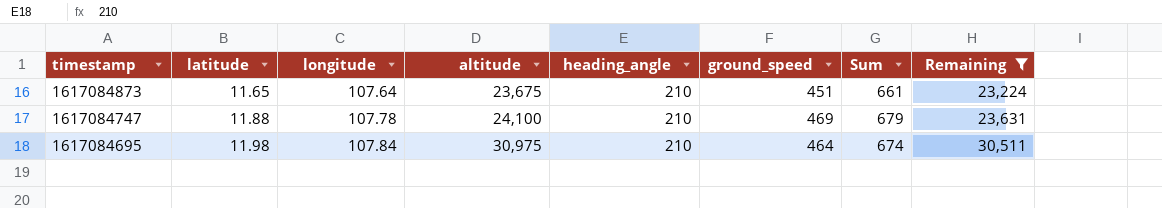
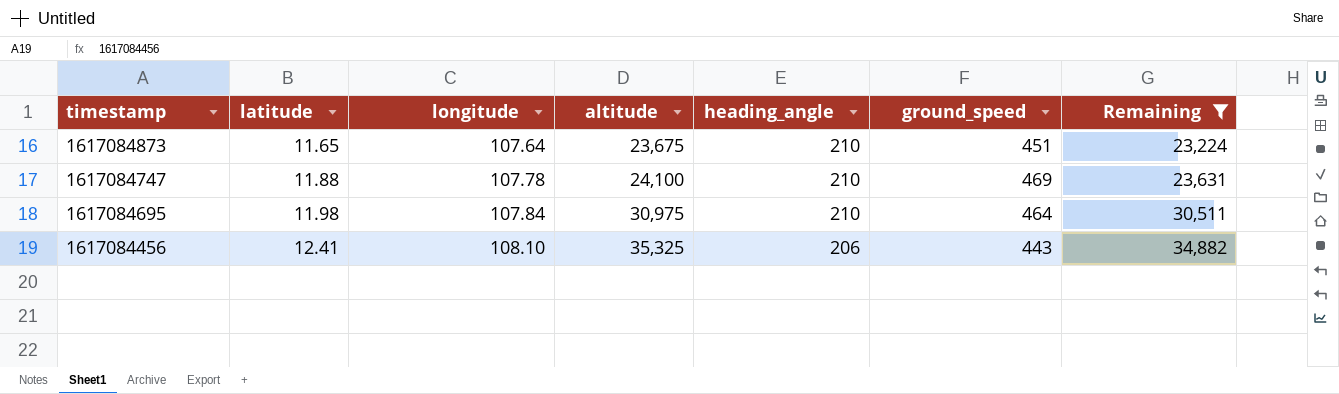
column Sum | formula: [heading_angle] + [ground_speed] -> none
row 1617084456: none -> 12.41 | 108.10 | 35,325 | 206 | 443 | 34,882

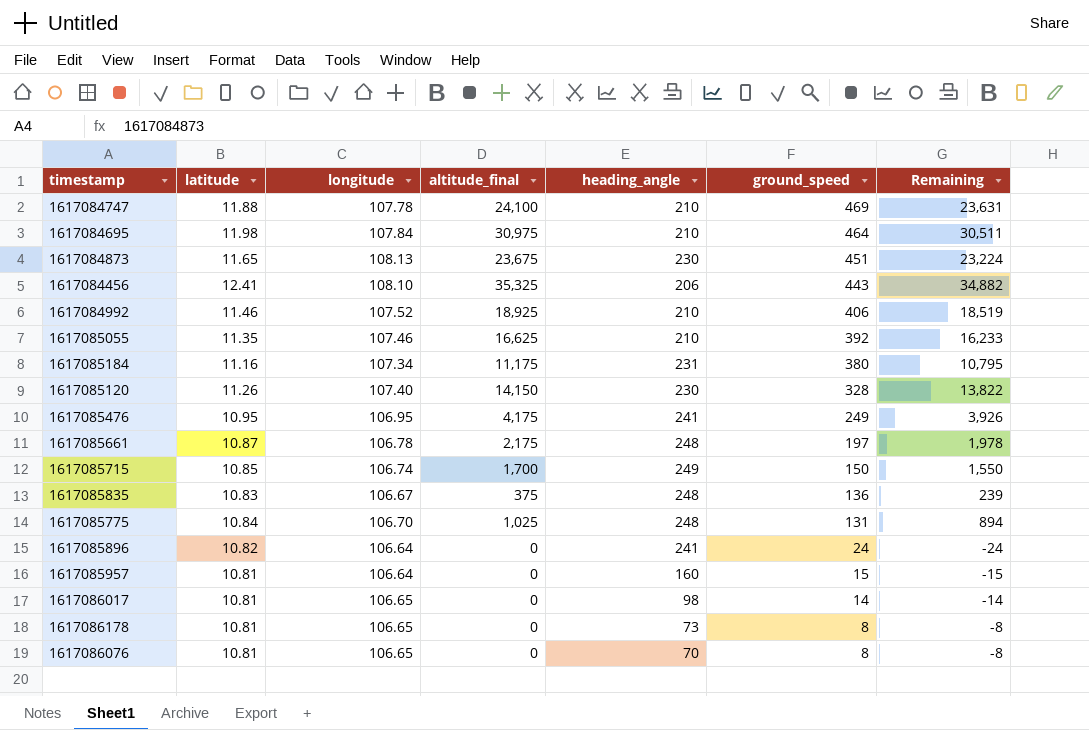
filter: Remaining >= 23,224 -> none
row order: timestamp descending -> ground_speed descending
column name: altitude -> altitude_final
1617084873 | longitude: 107.64 -> 108.13
1617084873 | heading_angle: 210 -> 230

